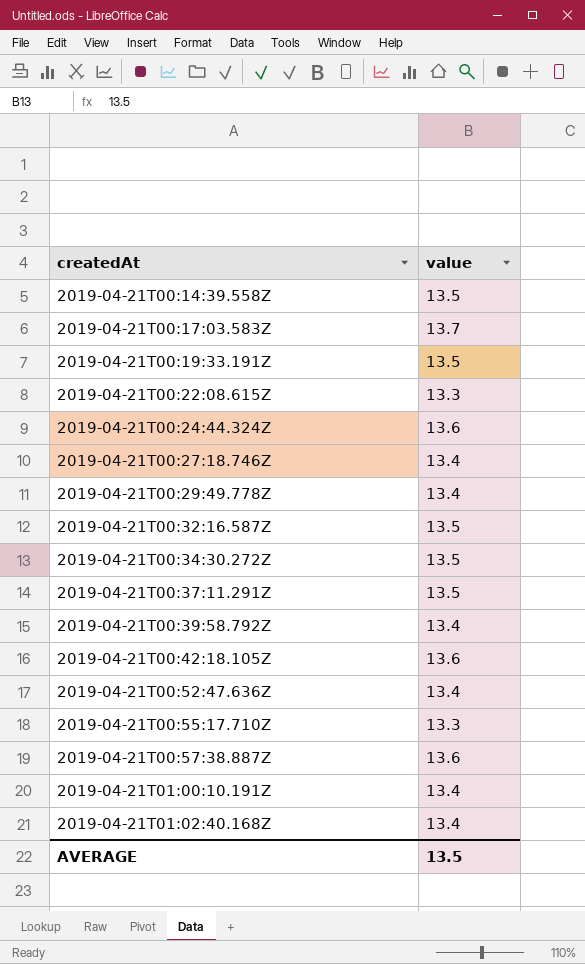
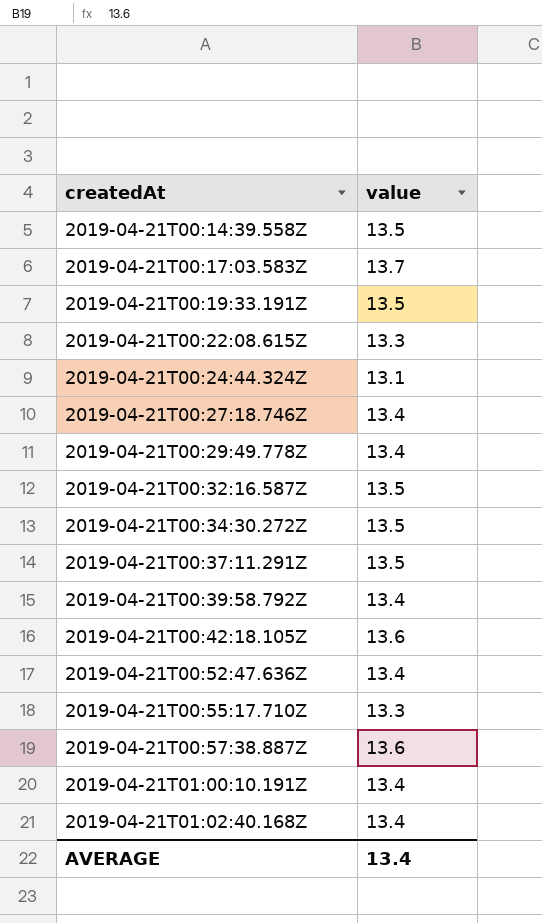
2019-04-21T00:24:44.324Z | value: 13.6 -> 13.1
AVERAGE | value: 13.5 -> 13.4

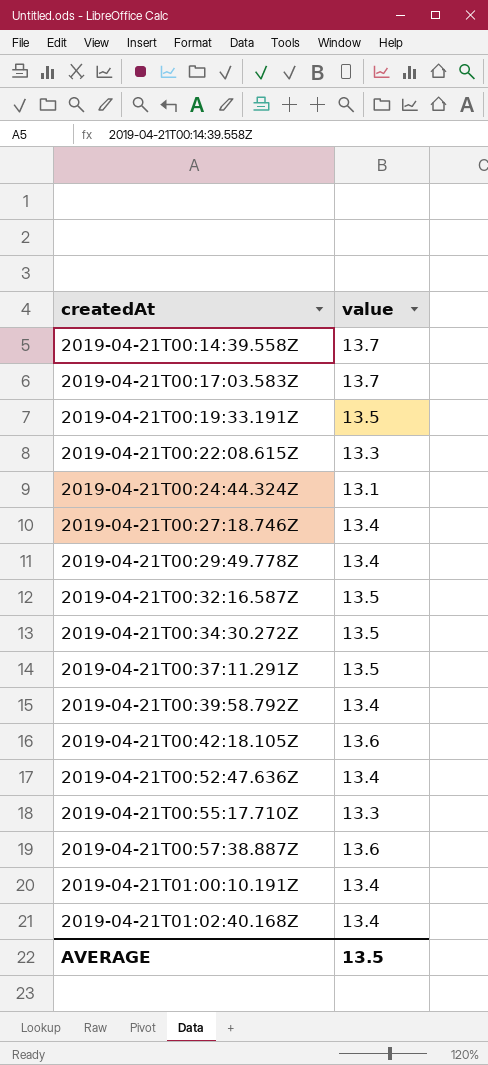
2019-04-21T00:14:39.558Z | value: 13.5 -> 13.7
AVERAGE | value: 13.4 -> 13.5

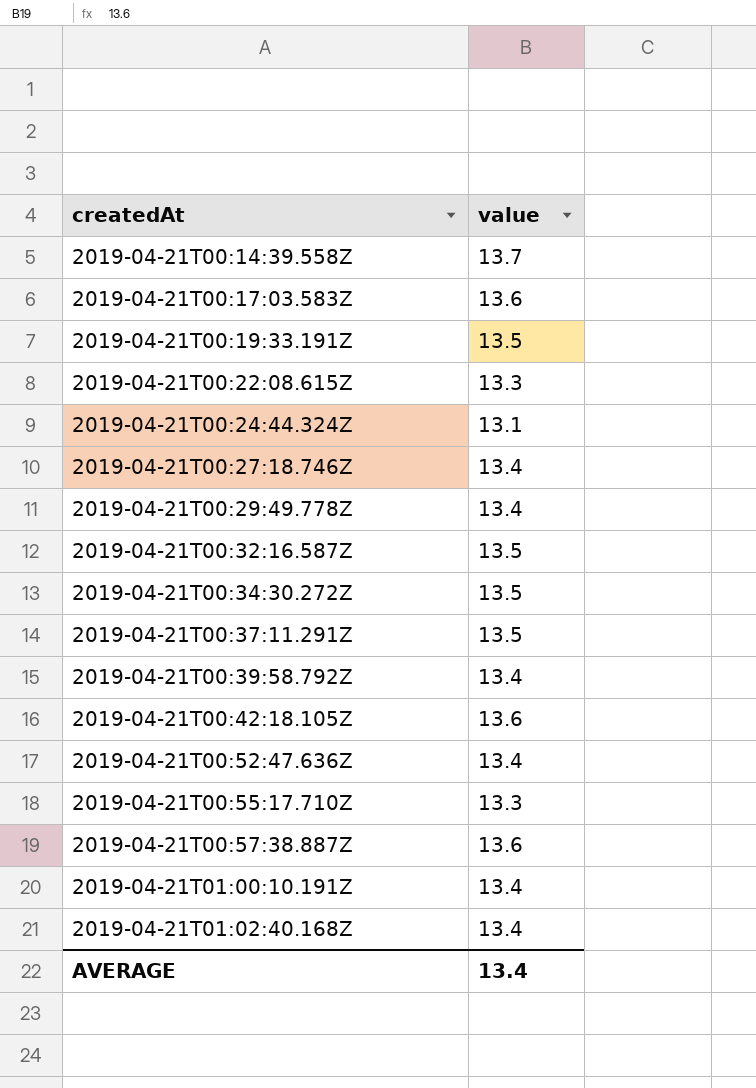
2019-04-21T00:17:03.583Z | value: 13.7 -> 13.6
AVERAGE | value: 13.5 -> 13.4

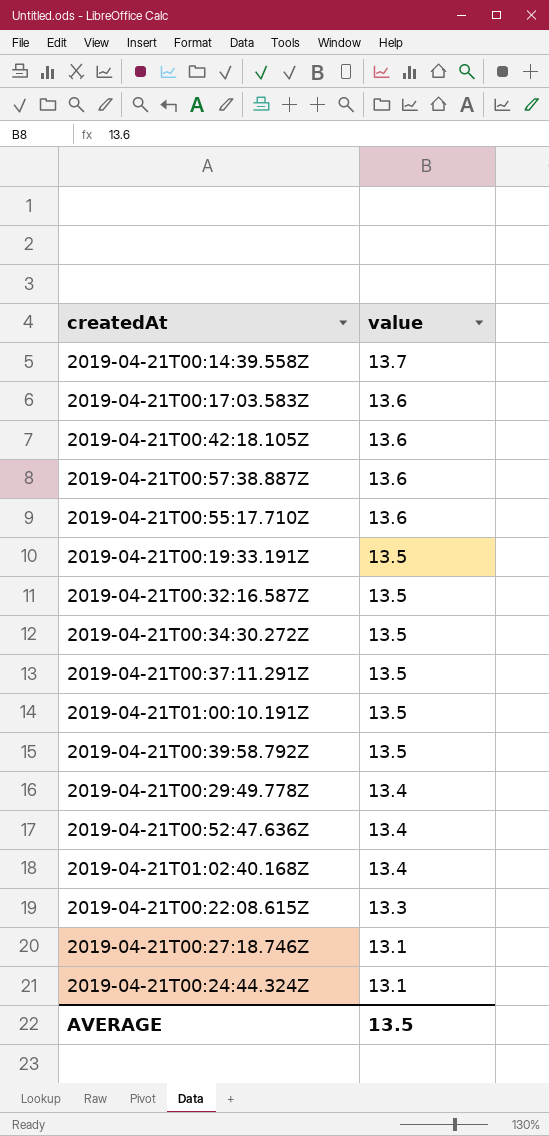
row order: createdAt ascending -> value descending
2019-04-21T00:55:17.710Z | value: 13.3 -> 13.6
2019-04-21T01:00:10.191Z | value: 13.4 -> 13.5
2019-04-21T00:39:58.792Z | value: 13.4 -> 13.5
2019-04-21T00:27:18.746Z | value: 13.4 -> 13.1
AVERAGE | value: 13.4 -> 13.5

